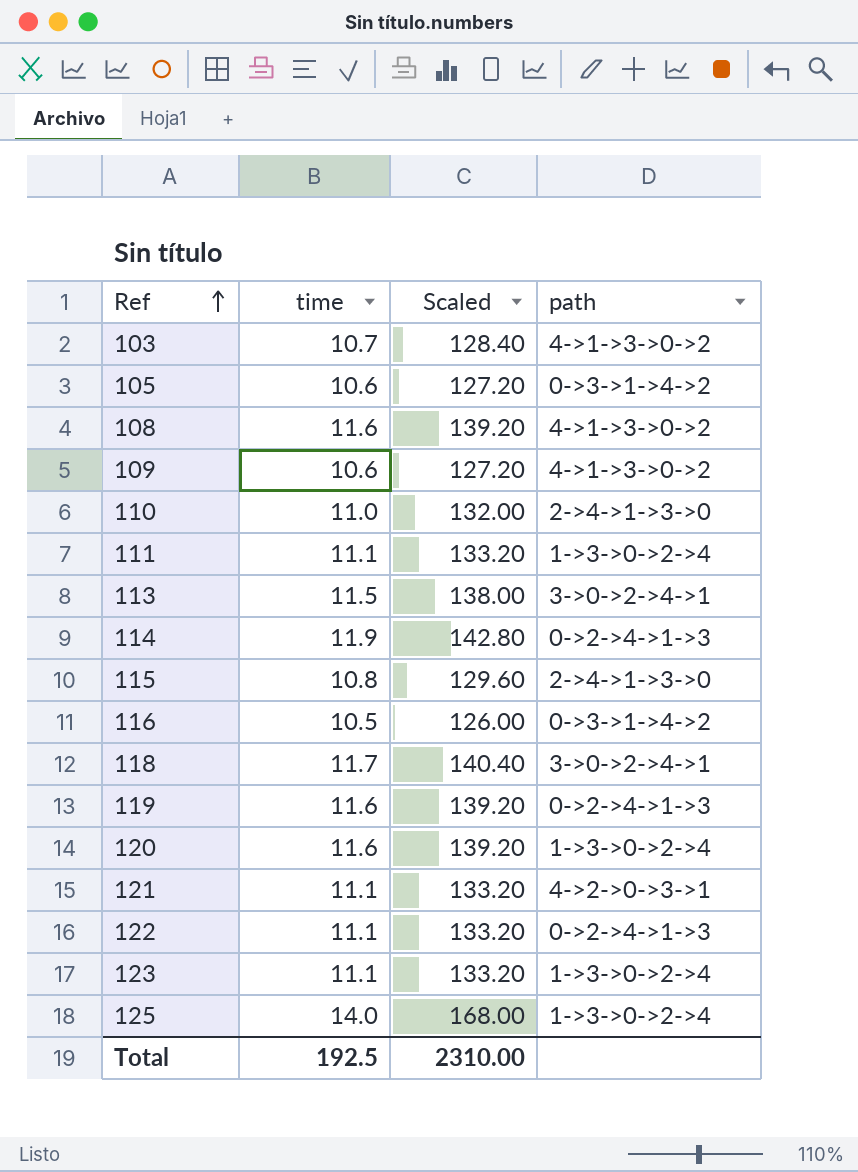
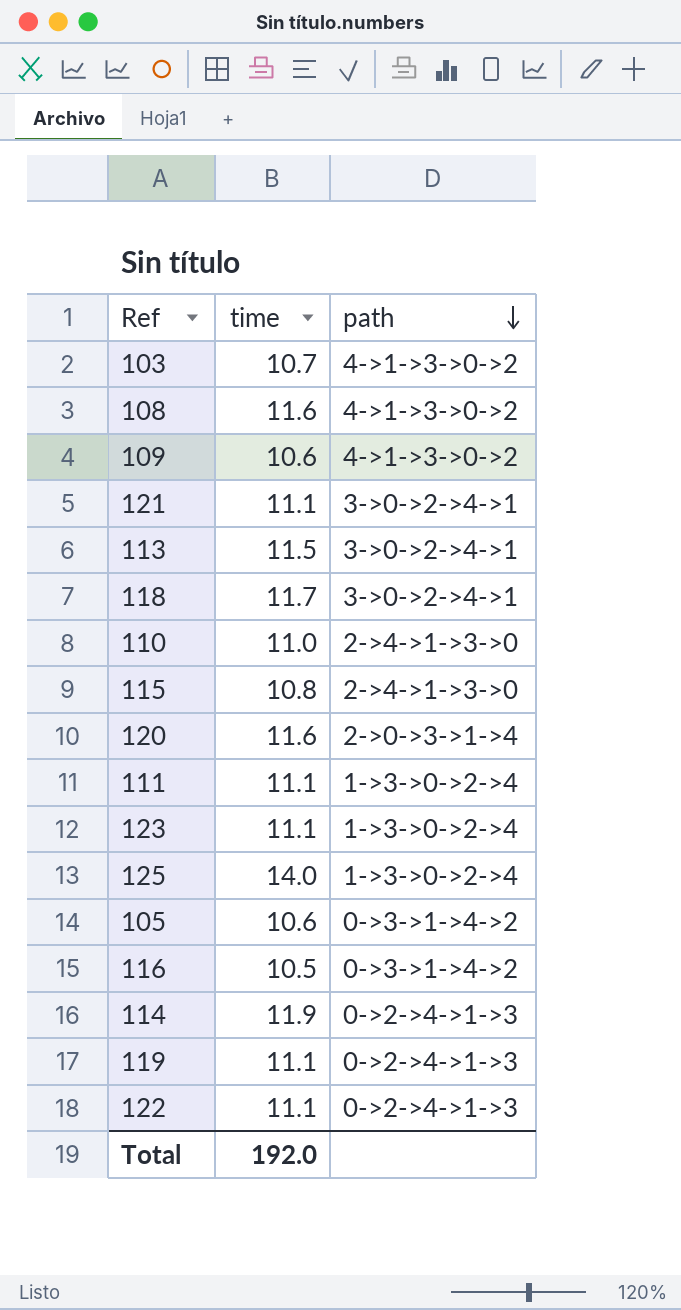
row order: Ref ascending -> path descending
column Scaled | formula: [time] * 12 -> none
121 | path: 4->2->0->3->1 -> 3->0->2->4->1
120 | path: 1->3->0->2->4 -> 2->0->3->1->4
119 | time: 11.6 -> 11.1
Total | time: 192.5 -> 192.0

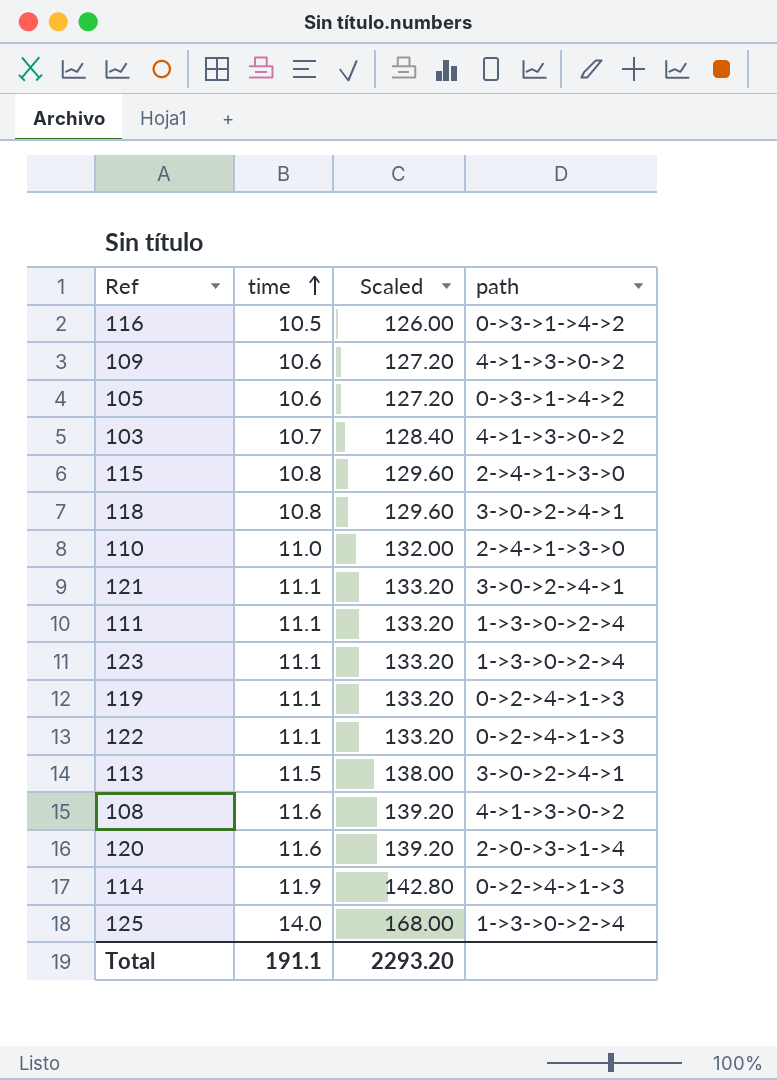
row order: path descending -> time ascending
column Scaled | formula: none -> [time] * 12
118 | time: 11.7 -> 10.8
Total | time: 192.0 -> 191.1

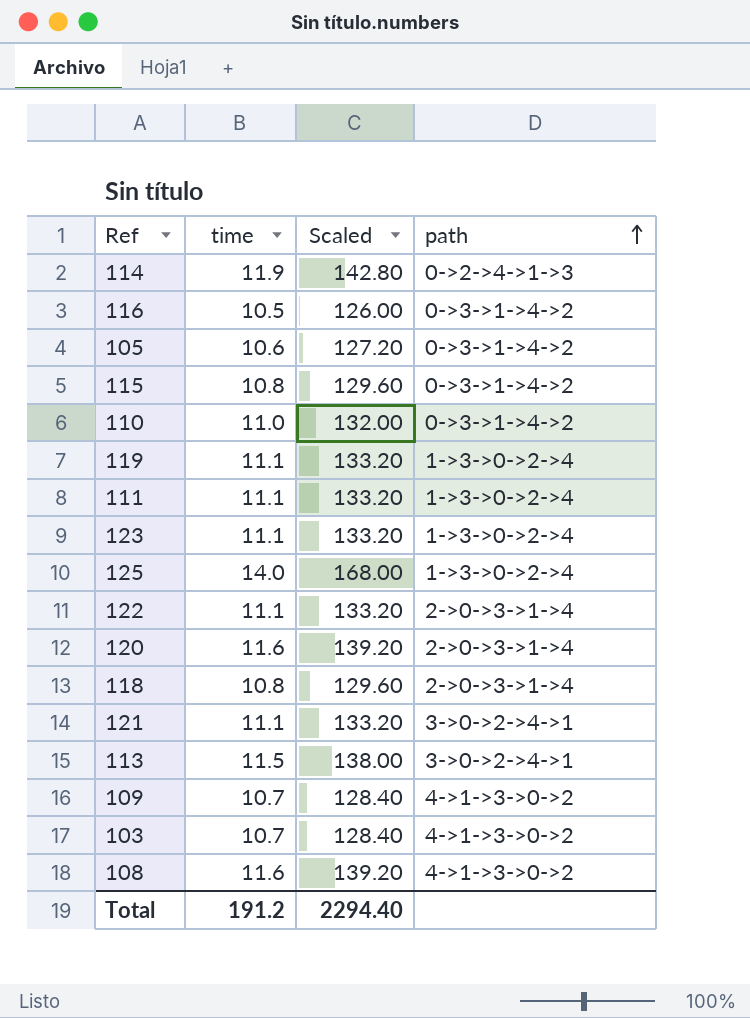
row order: time ascending -> path ascending
115 | path: 2->4->1->3->0 -> 0->3->1->4->2
110 | path: 2->4->1->3->0 -> 0->3->1->4->2
119 | path: 0->2->4->1->3 -> 1->3->0->2->4
122 | path: 0->2->4->1->3 -> 2->0->3->1->4
118 | path: 3->0->2->4->1 -> 2->0->3->1->4
109 | time: 10.6 -> 10.7
109 | Scaled: 127.20 -> 128.40
Total | time: 191.1 -> 191.2
Total | Scaled: 2293.20 -> 2294.40

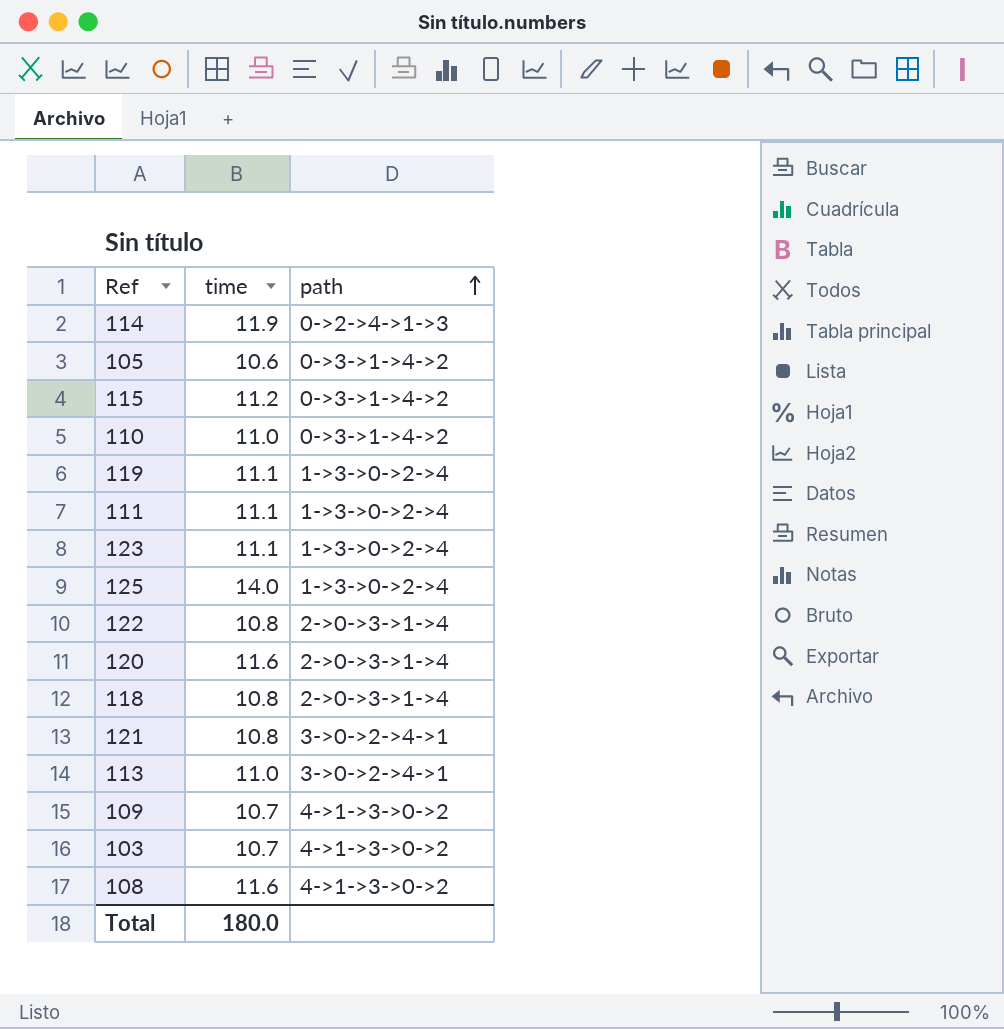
column Scaled | formula: [time] * 12 -> none
row 116: 10.5 | 126.00 | 0->3->1->4->2 -> none
115 | time: 10.8 -> 11.2
122 | time: 11.1 -> 10.8
121 | time: 11.1 -> 10.8
113 | time: 11.5 -> 11.0
Total | time: 191.2 -> 180.0

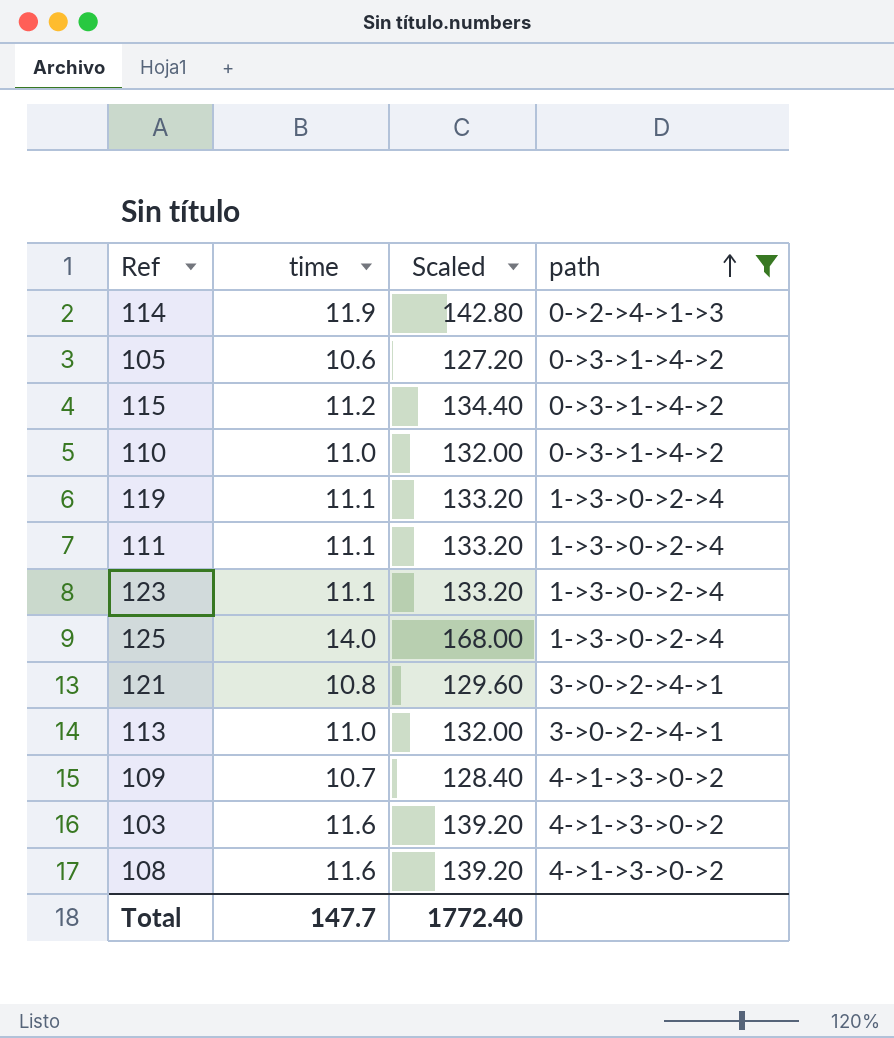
filter: none -> path != 2->0->3->1->4
column Scaled | formula: none -> [time] * 12
103 | time: 10.7 -> 11.6
Total | time: 180.0 -> 147.7

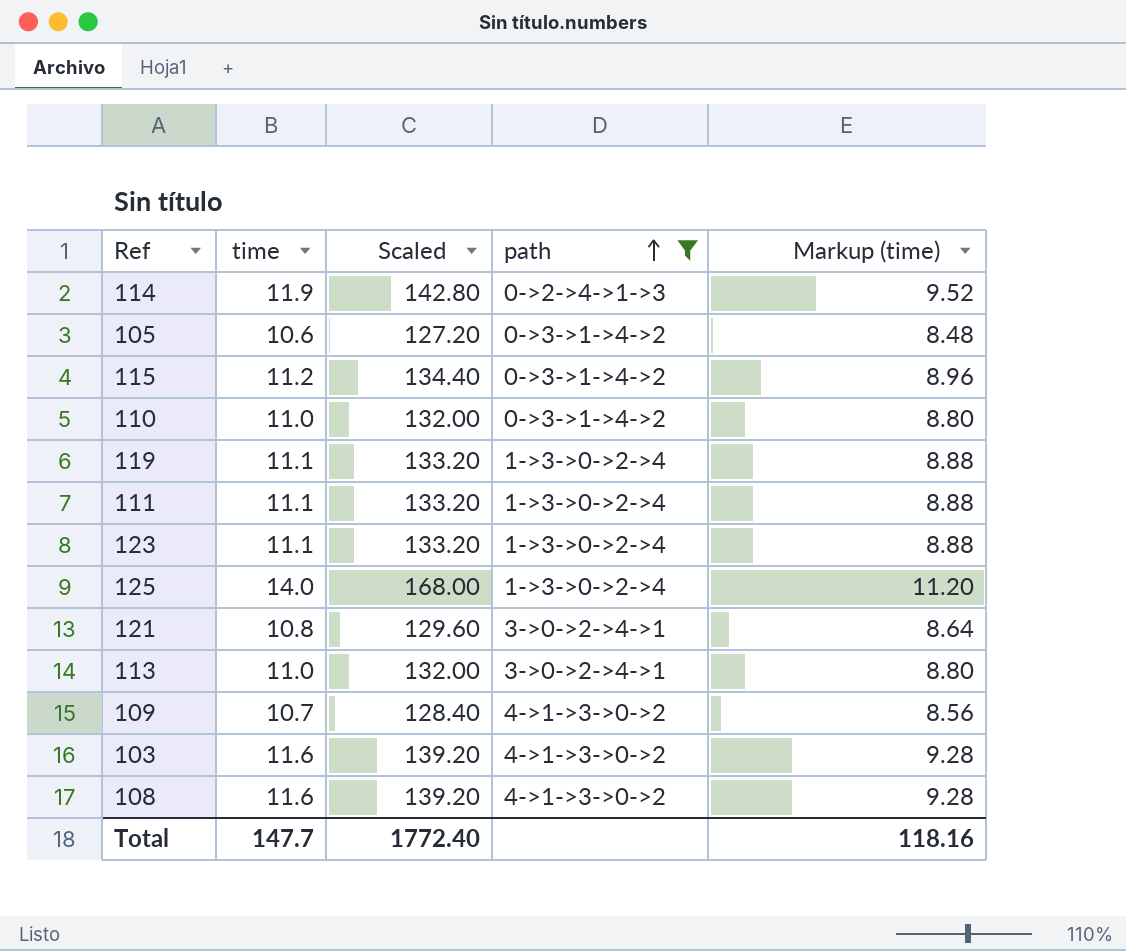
column Markup (time) | formula: none -> [time] * 0.8

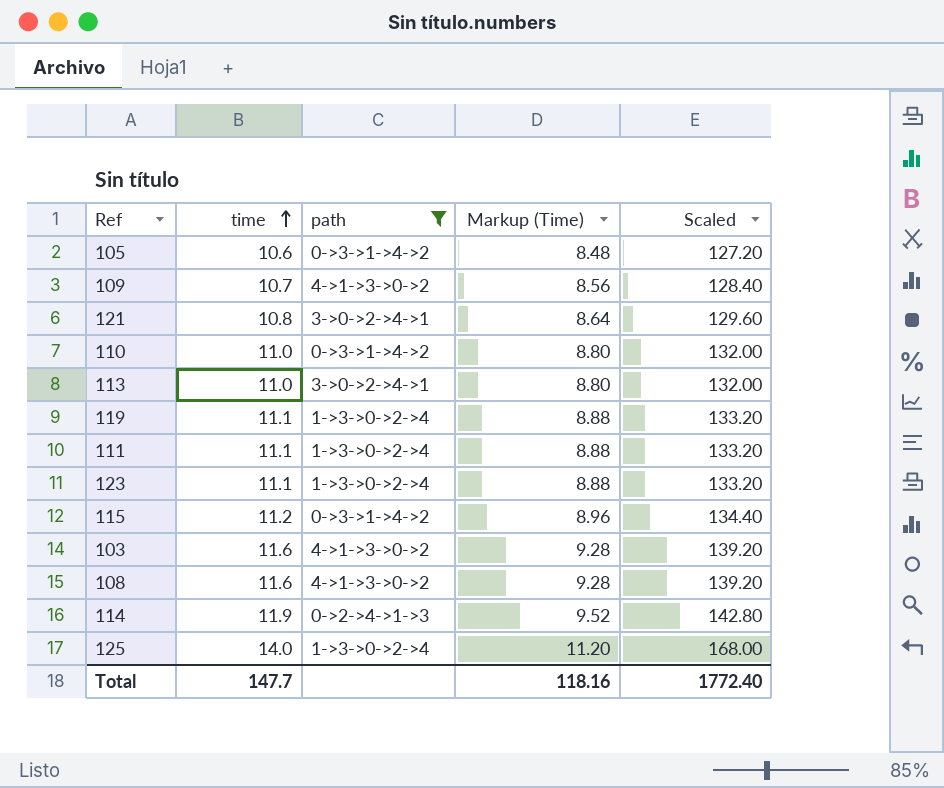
row order: path ascending -> time ascending
column name: Markup (time) -> Markup (Time)
column Scaled | position: 3 -> 5

